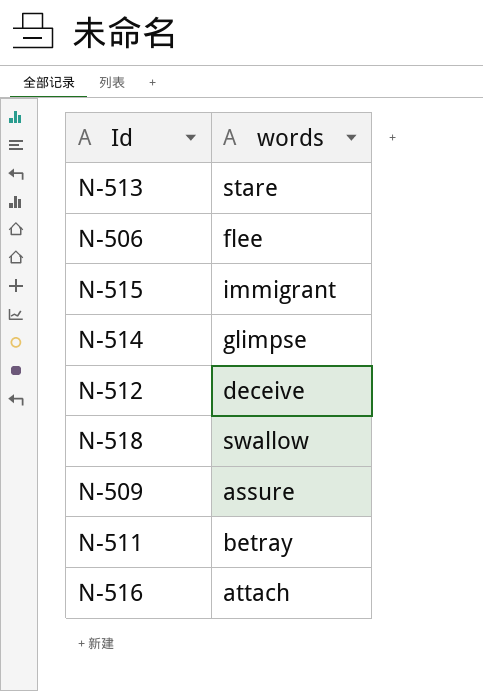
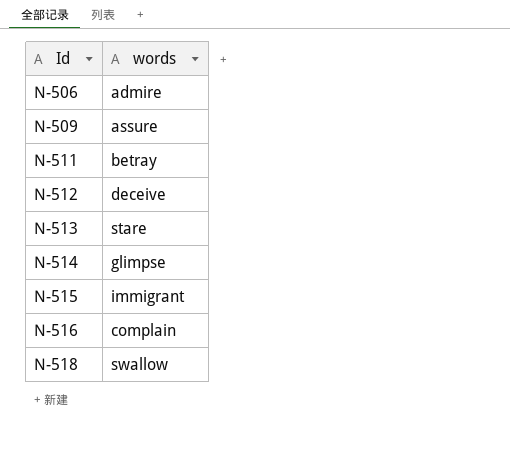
row order: none -> Id ascending
N-506 | words: flee -> admire
N-516 | words: attach -> complain

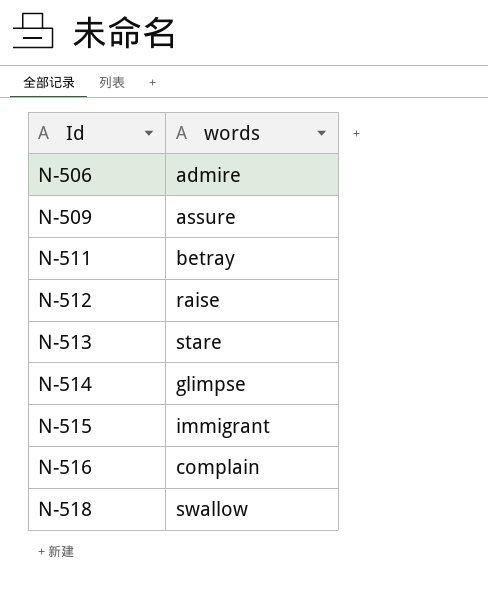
N-512 | words: deceive -> raise

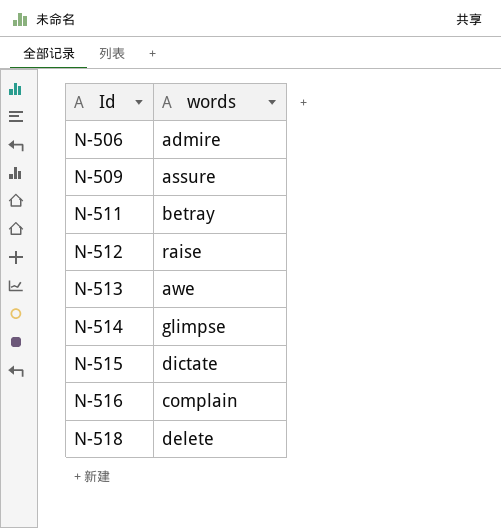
N-513 | words: stare -> awe
N-515 | words: immigrant -> dictate
N-518 | words: swallow -> delete

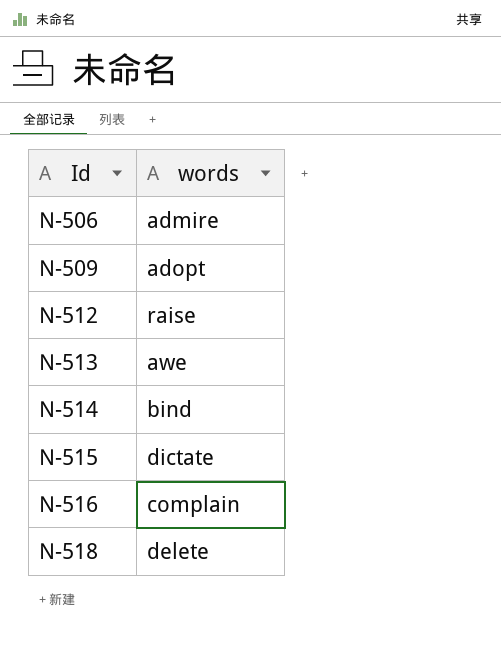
row N-511: betray -> none
N-509 | words: assure -> adopt
N-514 | words: glimpse -> bind

